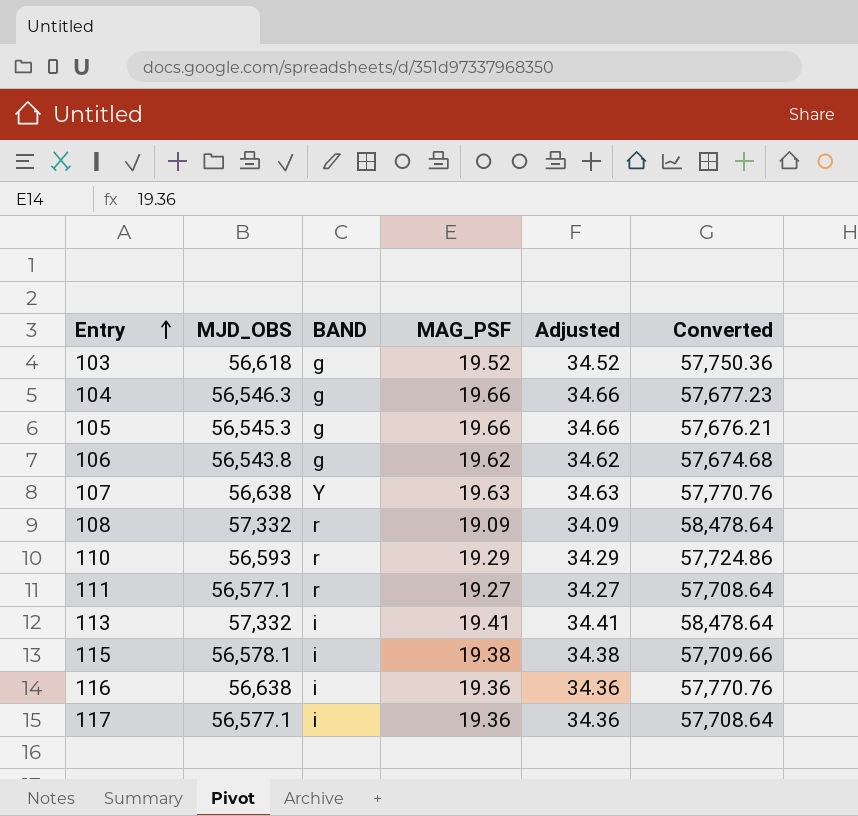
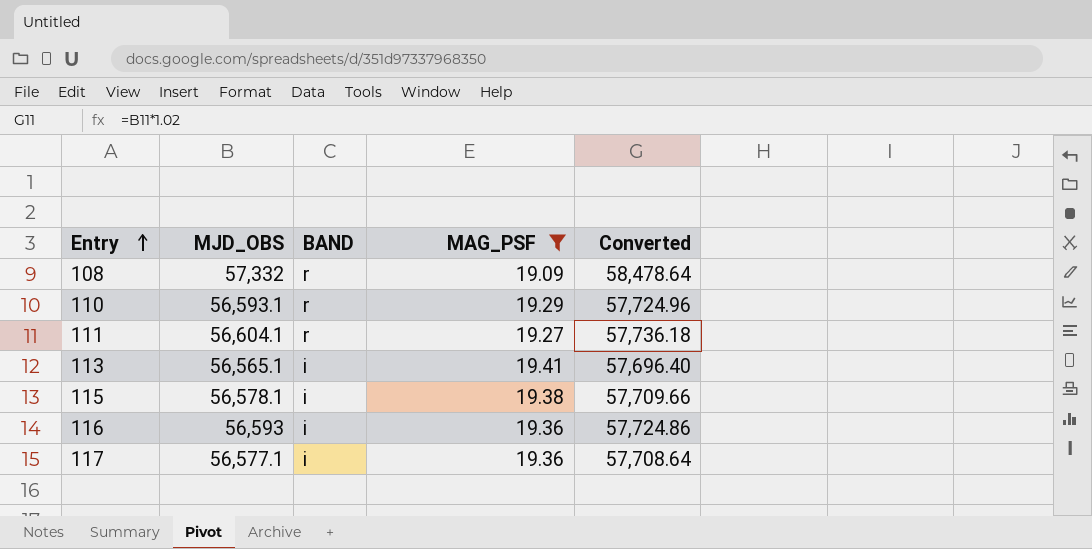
filter: none -> MAG_PSF <= 19.41
column Adjusted | formula: [MAG_PSF] + 15 -> none
110 | MJD_OBS: 56,593 -> 56,593.1
110 | Converted: 57,724.86 -> 57,724.96
111 | MJD_OBS: 56,577.1 -> 56,604.1
111 | Converted: 57,708.64 -> 57,736.18
113 | MJD_OBS: 57,332 -> 56,565.1
113 | Converted: 58,478.64 -> 57,696.40
116 | MJD_OBS: 56,638 -> 56,593
116 | Converted: 57,770.76 -> 57,724.86

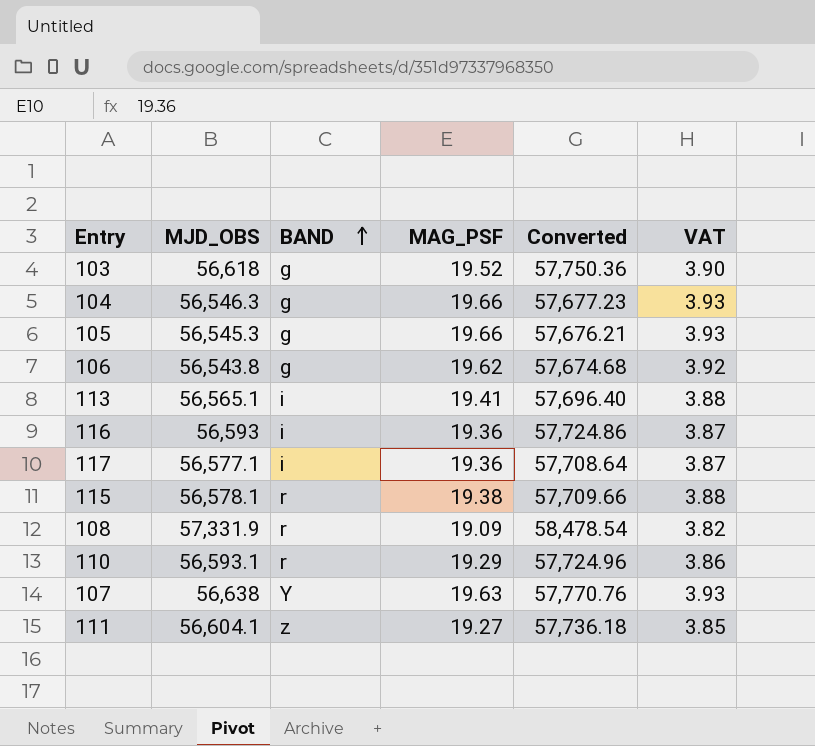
filter: MAG_PSF <= 19.41 -> none
row order: Entry ascending -> BAND ascending
column VAT | formula: none -> [MAG_PSF] * 0.2
115 | BAND: i -> r
108 | MJD_OBS: 57,332 -> 57,331.9
108 | Converted: 58,478.64 -> 58,478.54
111 | BAND: r -> z

